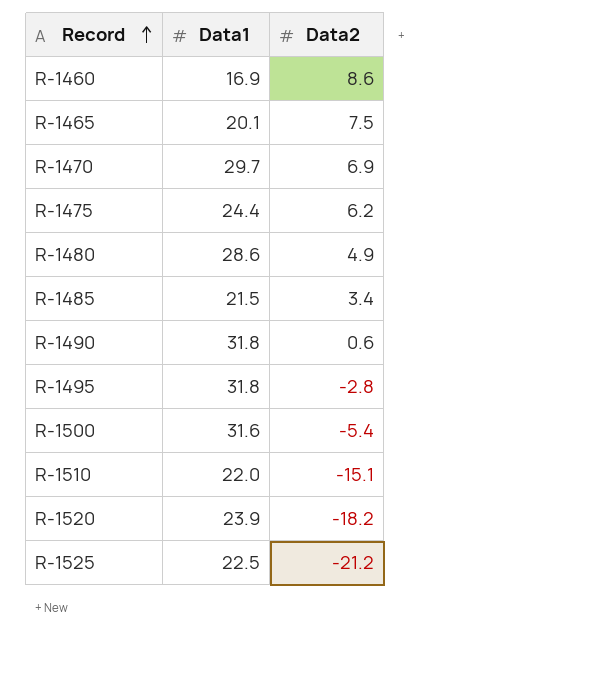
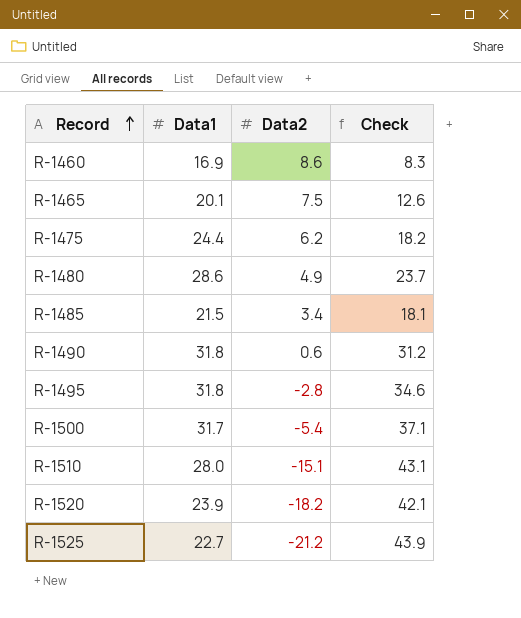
column Check | formula: none -> [Data1] - [Data2]
row R-1470: 29.7 | 6.9 -> none
R-1500 | Data1: 31.6 -> 31.7
R-1510 | Data1: 22.0 -> 28.0
R-1525 | Data1: 22.5 -> 22.7

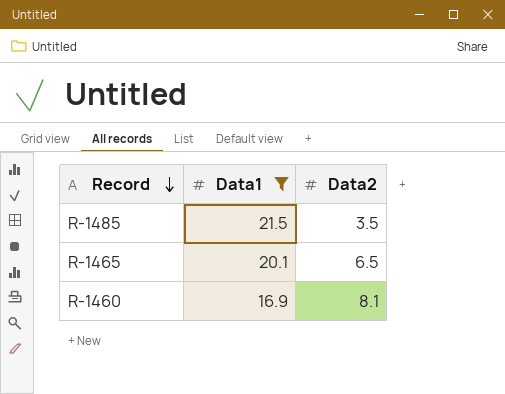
filter: none -> Data1 <= 21.5
row order: Record ascending -> Record descending
column Check | formula: [Data1] - [Data2] -> none
R-1485 | Data2: 3.4 -> 3.5
R-1465 | Data2: 7.5 -> 6.5
R-1460 | Data2: 8.6 -> 8.1

